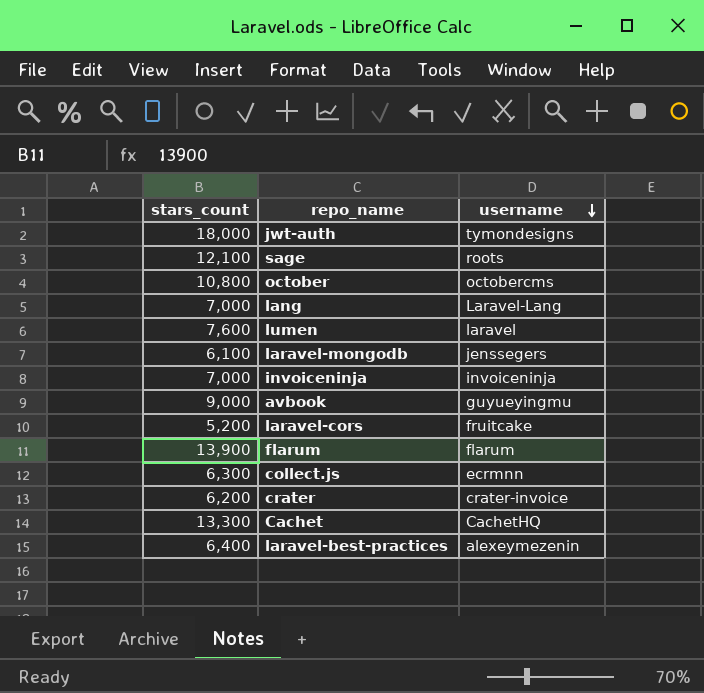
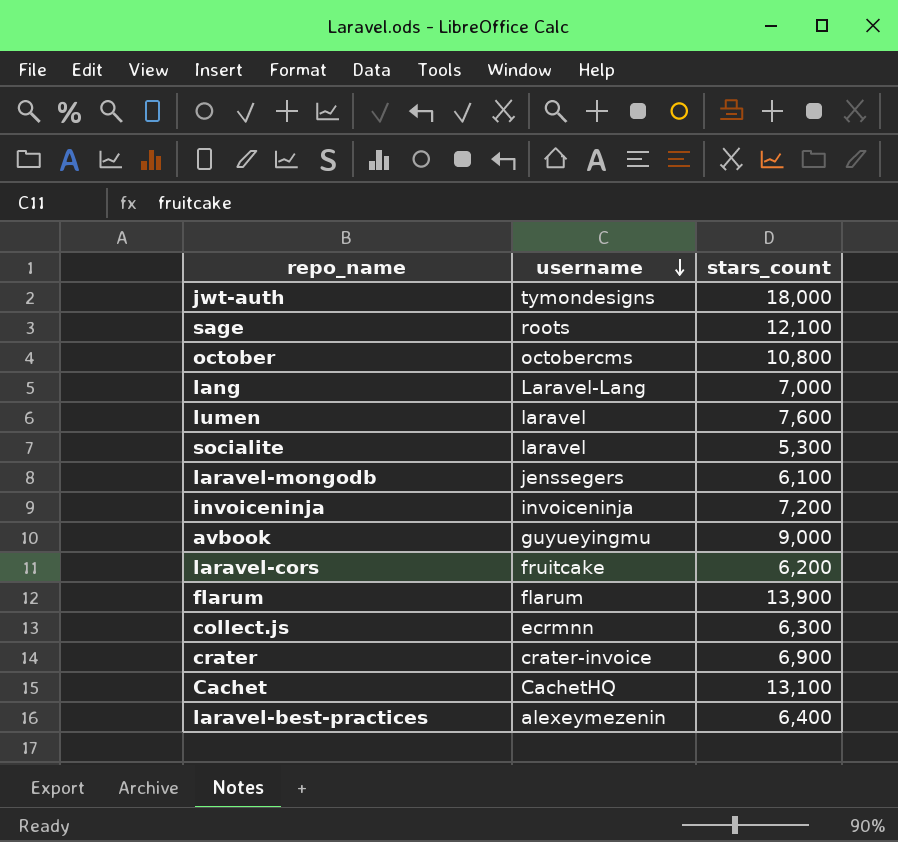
column stars_count | position: 1 -> 3
row socialite: none -> laravel | 5,300
invoiceninja | stars_count: 7,000 -> 7,200
laravel-cors | stars_count: 5,200 -> 6,200
crater | stars_count: 6,200 -> 6,900
Cachet | stars_count: 13,300 -> 13,100

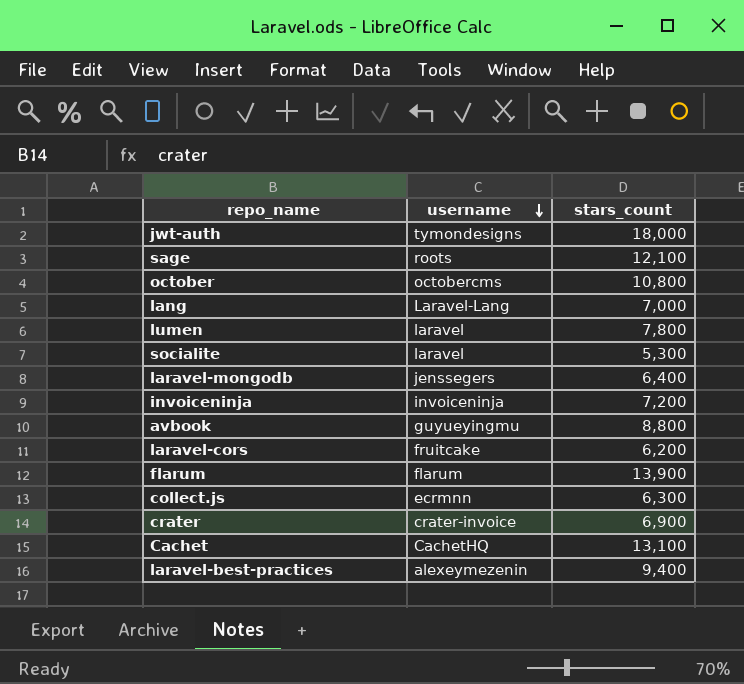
lumen | stars_count: 7,600 -> 7,800
laravel-mongodb | stars_count: 6,100 -> 6,400
avbook | stars_count: 9,000 -> 8,800
laravel-best-practices | stars_count: 6,400 -> 9,400

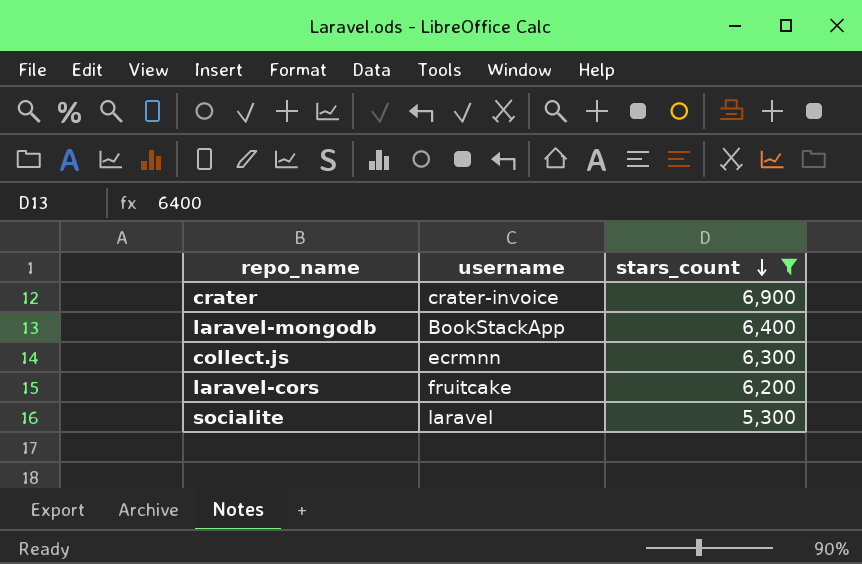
filter: none -> stars_count <= 6,900
row order: username descending -> stars_count descending
laravel-mongodb | username: jenssegers -> BookStackApp

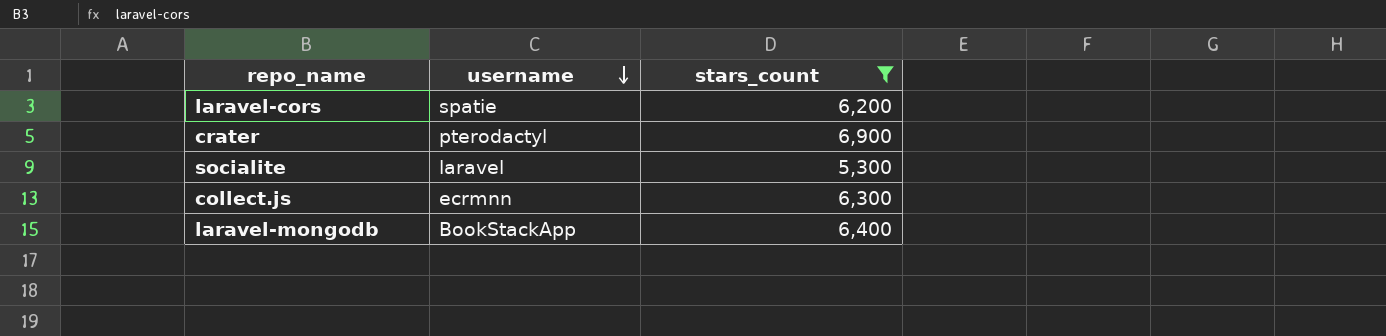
row order: stars_count descending -> username descending
laravel-cors | username: fruitcake -> spatie
crater | username: crater-invoice -> pterodactyl

